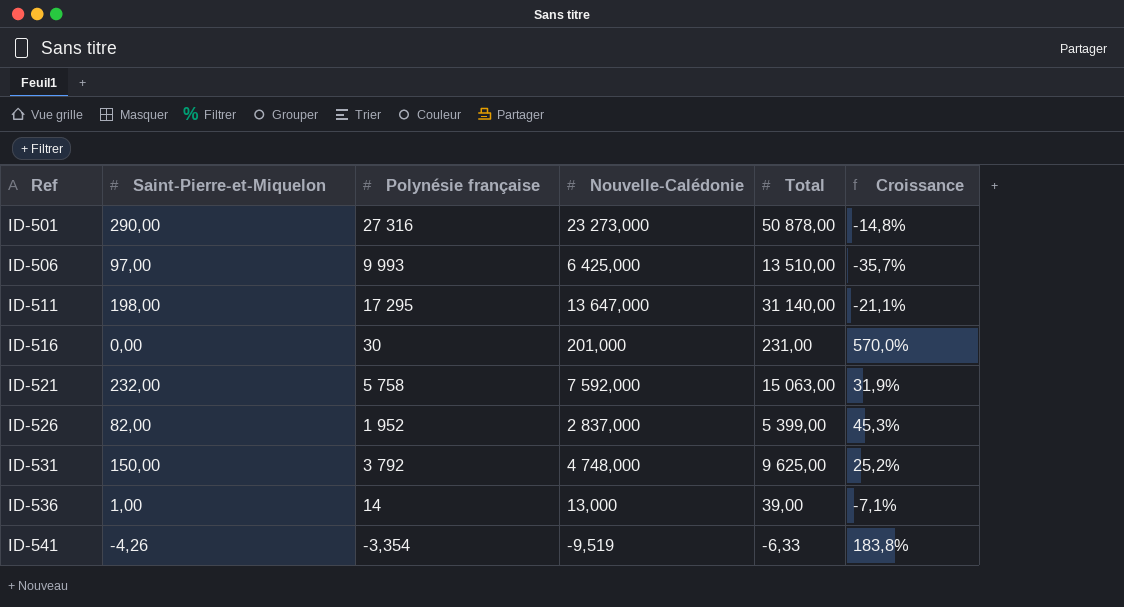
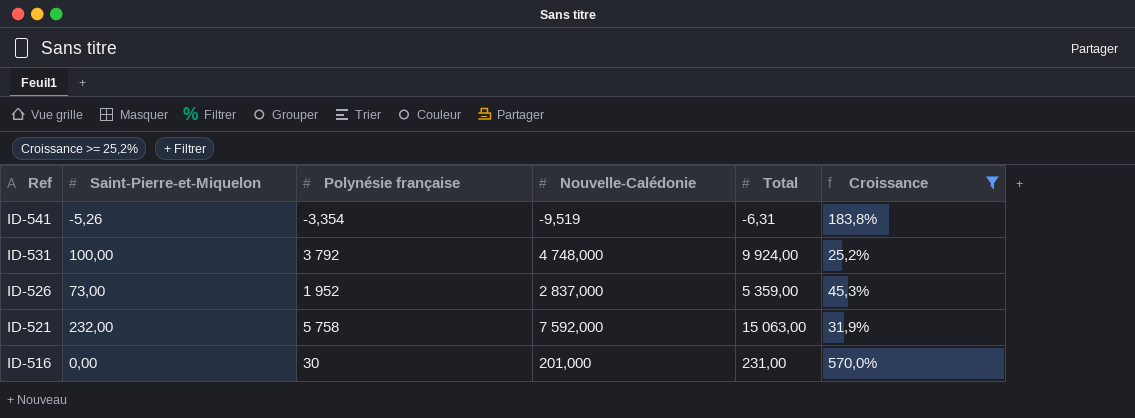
filter: none -> Croissance >= 25,2%
row order: Ref ascending -> Ref descending
ID-541 | Saint-Pierre-et-Miquelon: -4,26 -> -5,26
ID-541 | Total: -6,33 -> -6,31
ID-531 | Saint-Pierre-et-Miquelon: 150,00 -> 100,00
ID-531 | Total: 9 625,00 -> 9 924,00
ID-526 | Saint-Pierre-et-Miquelon: 82,00 -> 73,00
ID-526 | Total: 5 399,00 -> 5 359,00

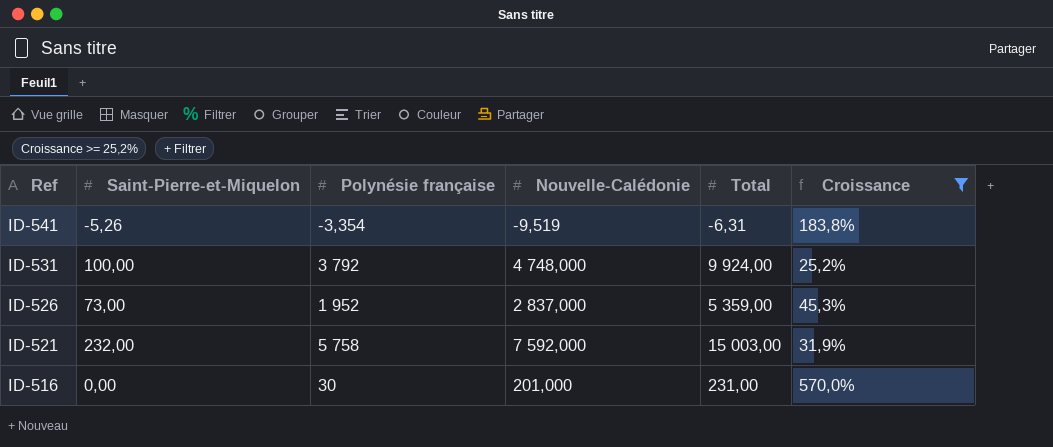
ID-521 | Total: 15 063,00 -> 15 003,00

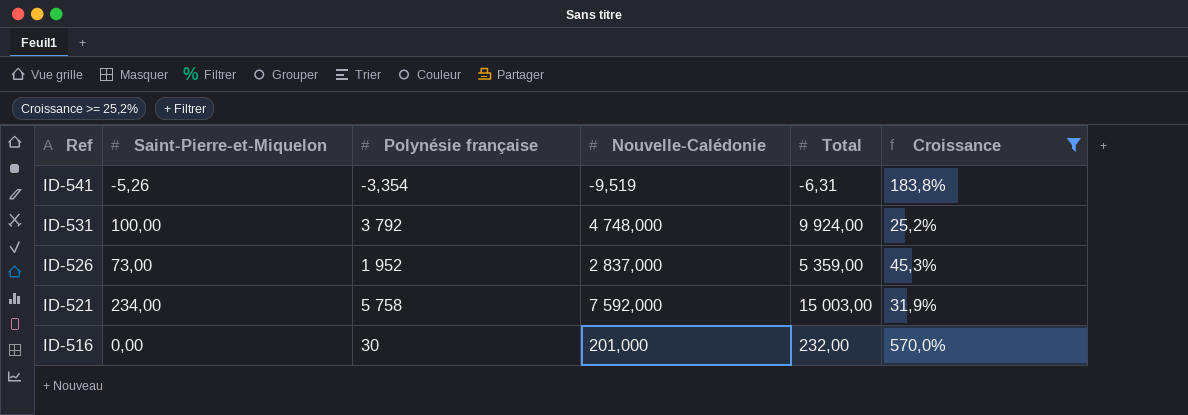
ID-521 | Saint-Pierre-et-Miquelon: 232,00 -> 234,00
ID-516 | Total: 231,00 -> 232,00

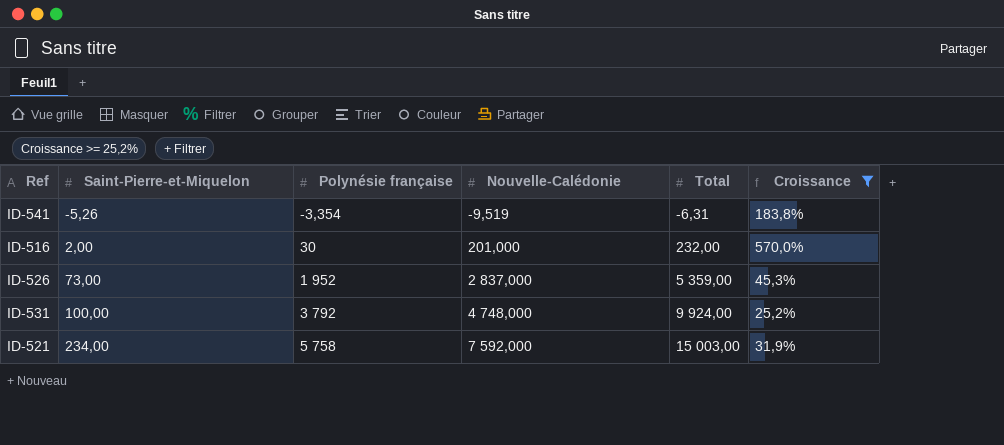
row order: Ref descending -> Saint-Pierre-et-Miquelon ascending
ID-516 | Saint-Pierre-et-Miquelon: 0,00 -> 2,00

